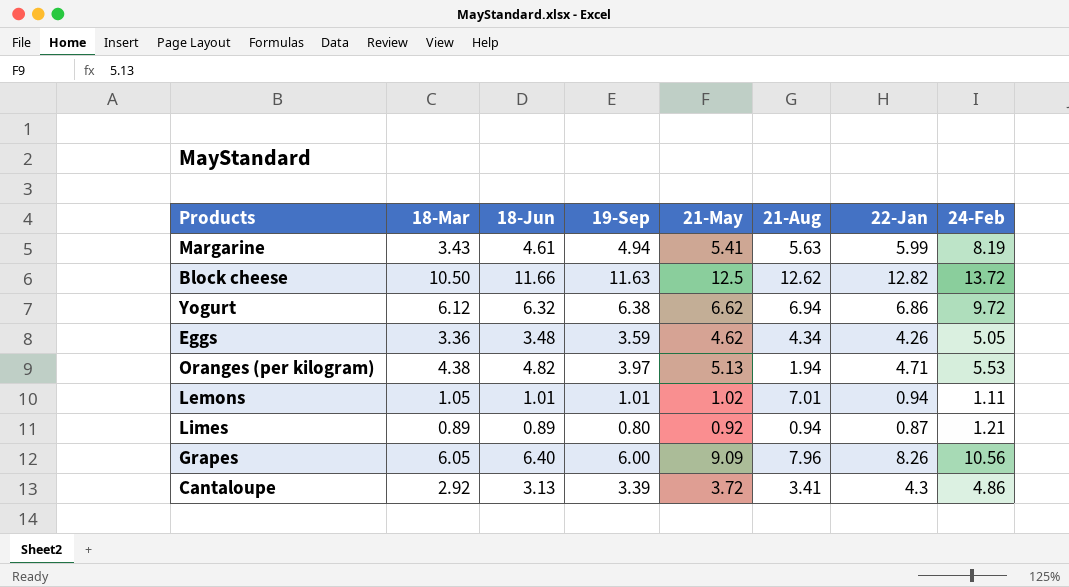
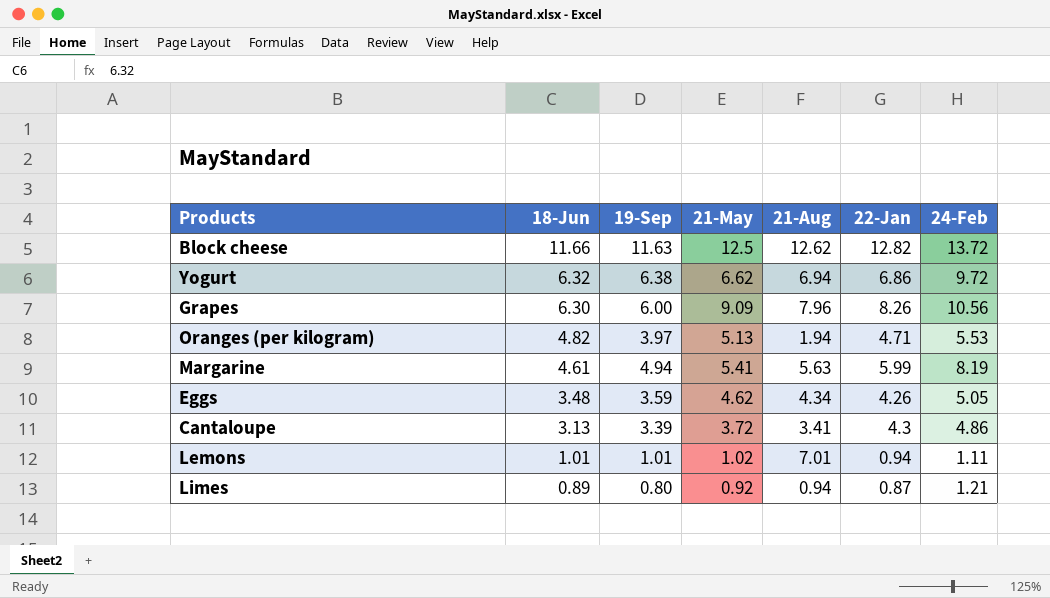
row order: none -> 18-Jun descending
column 18-Mar | position: 2 -> none
Grapes | 18-Jun: 6.40 -> 6.30

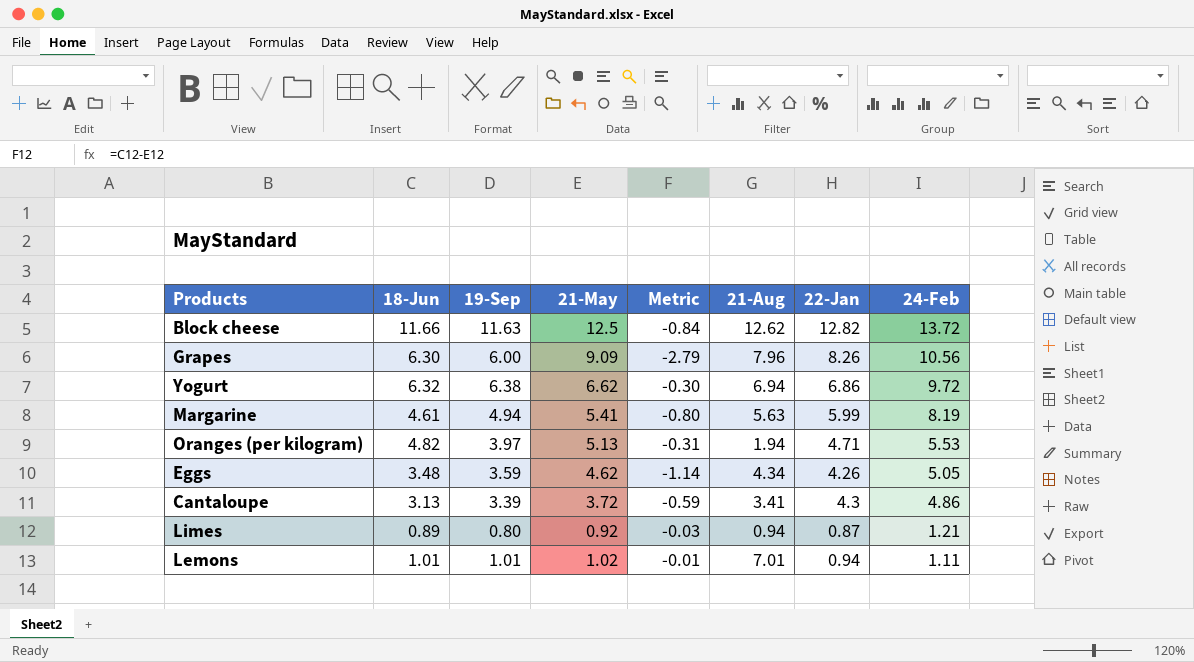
row order: 18-Jun descending -> 24-Feb descending
column Metric | formula: none -> [18-Jun] - [21-May]

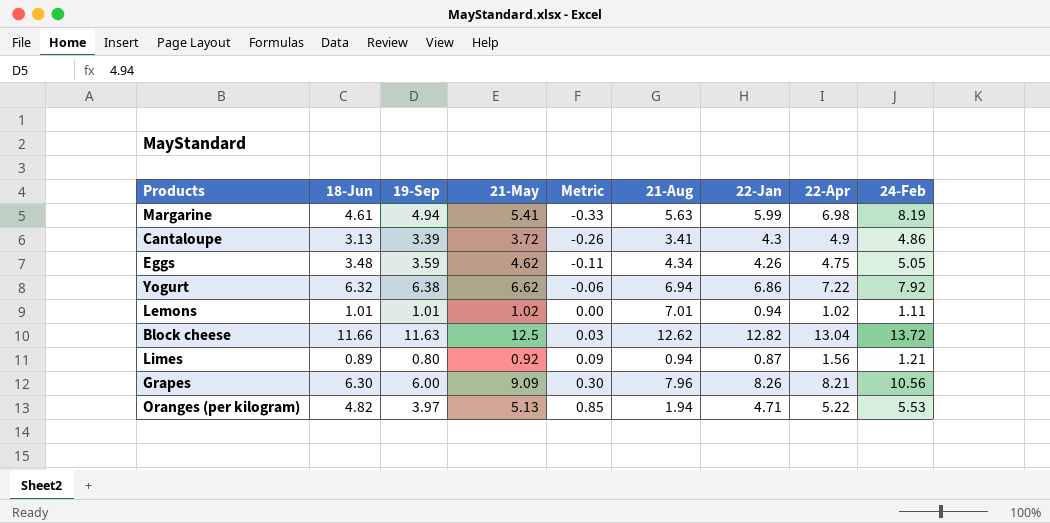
row order: 24-Feb descending -> Metric ascending
column Metric | formula: [18-Jun] - [21-May] -> [18-Jun] - [19-Sep]
column 22-Apr | position: none -> 8
Yogurt | 24-Feb: 9.72 -> 7.92

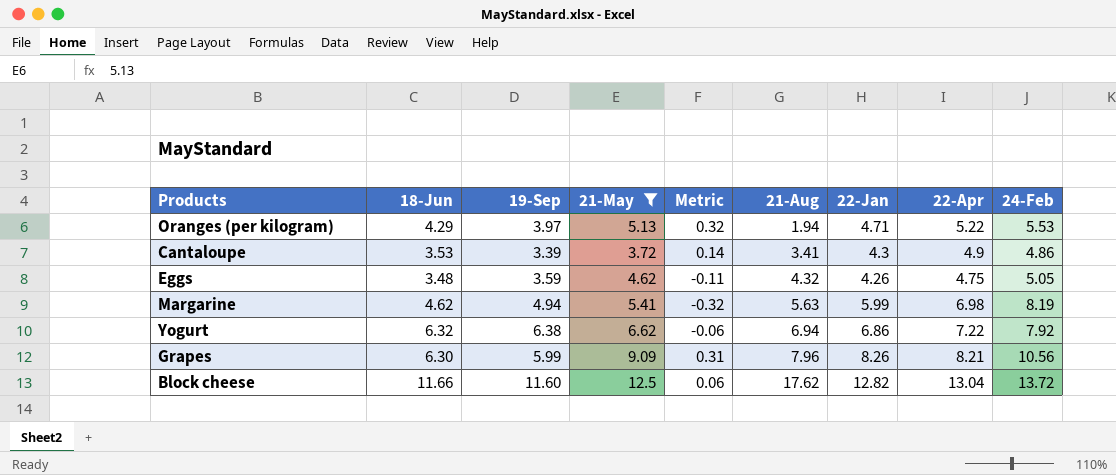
filter: none -> 21-May >= 3.72
row order: Metric ascending -> 21-Aug ascending
Oranges (per kilogram) | 18-Jun: 4.82 -> 4.29
Oranges (per kilogram) | Metric: 0.85 -> 0.32
Cantaloupe | 18-Jun: 3.13 -> 3.53
Cantaloupe | Metric: -0.26 -> 0.14
Eggs | 21-Aug: 4.34 -> 4.32
Margarine | 18-Jun: 4.61 -> 4.62
Margarine | Metric: -0.33 -> -0.32
Grapes | 19-Sep: 6.00 -> 5.99
Grapes | Metric: 0.30 -> 0.31
Block cheese | 19-Sep: 11.63 -> 11.60
Block cheese | Metric: 0.03 -> 0.06
Block cheese | 21-Aug: 12.62 -> 17.62

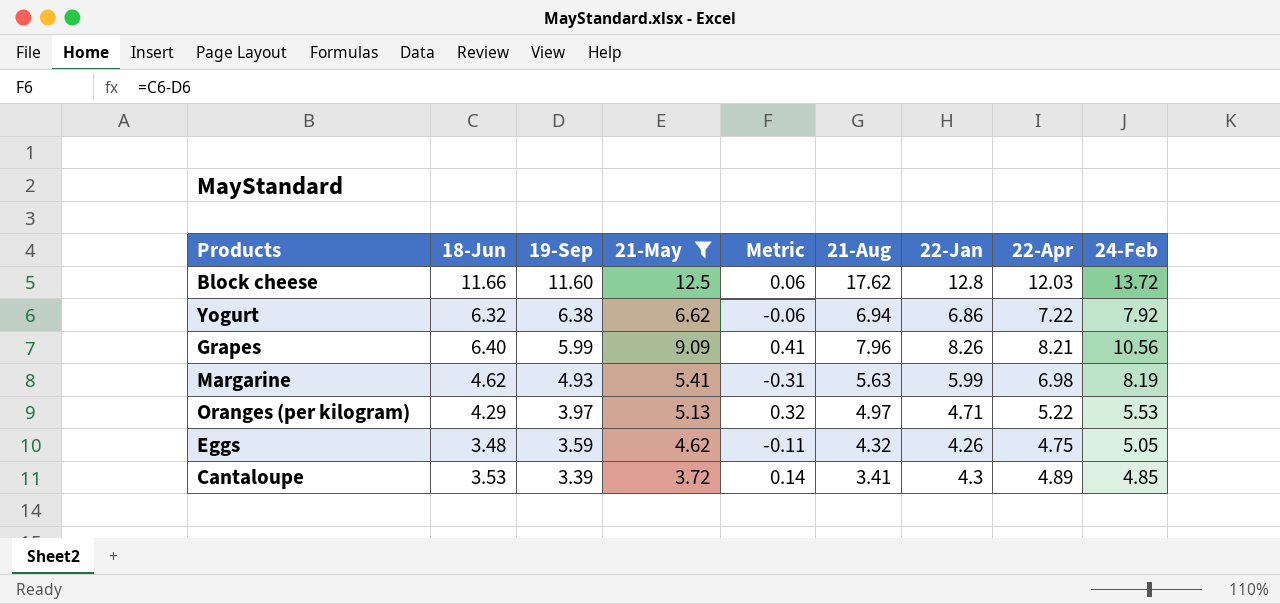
row order: 21-Aug ascending -> 19-Sep descending
Block cheese | 22-Jan: 12.82 -> 12.8
Block cheese | 22-Apr: 13.04 -> 12.03
Grapes | 18-Jun: 6.30 -> 6.40
Grapes | Metric: 0.31 -> 0.41
Margarine | 19-Sep: 4.94 -> 4.93
Margarine | Metric: -0.32 -> -0.31
Oranges (per kilogram) | 21-Aug: 1.94 -> 4.97
Cantaloupe | 22-Apr: 4.9 -> 4.89
Cantaloupe | 24-Feb: 4.86 -> 4.85

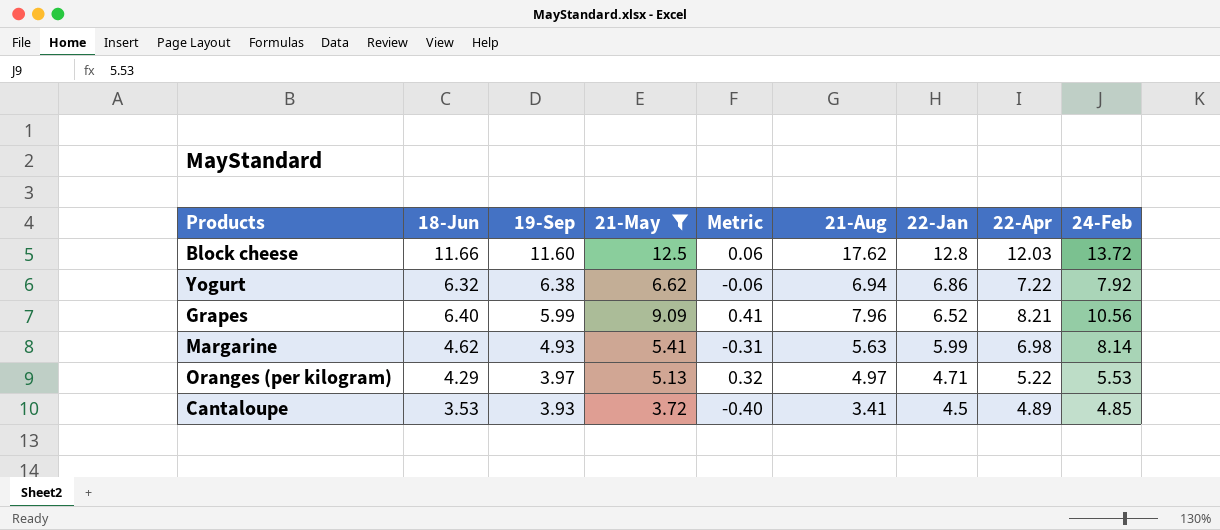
row Eggs: 3.48 | 3.59 | 4.62 | -0.11 | 4.32 | 4.26 | 4.75 | 5.05 -> none
Grapes | 22-Jan: 8.26 -> 6.52
Margarine | 24-Feb: 8.19 -> 8.14
Cantaloupe | 19-Sep: 3.39 -> 3.93
Cantaloupe | Metric: 0.14 -> -0.40
Cantaloupe | 22-Jan: 4.3 -> 4.5

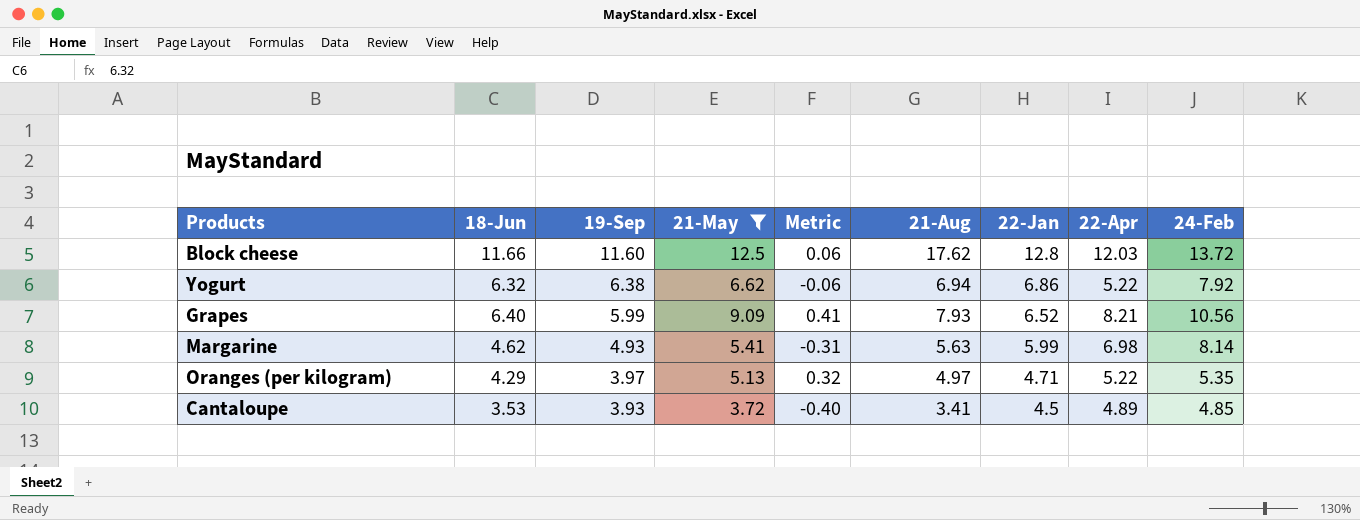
Yogurt | 22-Apr: 7.22 -> 5.22
Grapes | 21-Aug: 7.96 -> 7.93
Oranges (per kilogram) | 24-Feb: 5.53 -> 5.35

